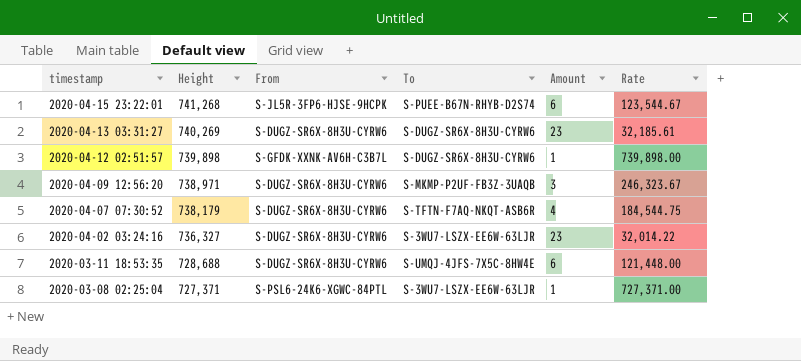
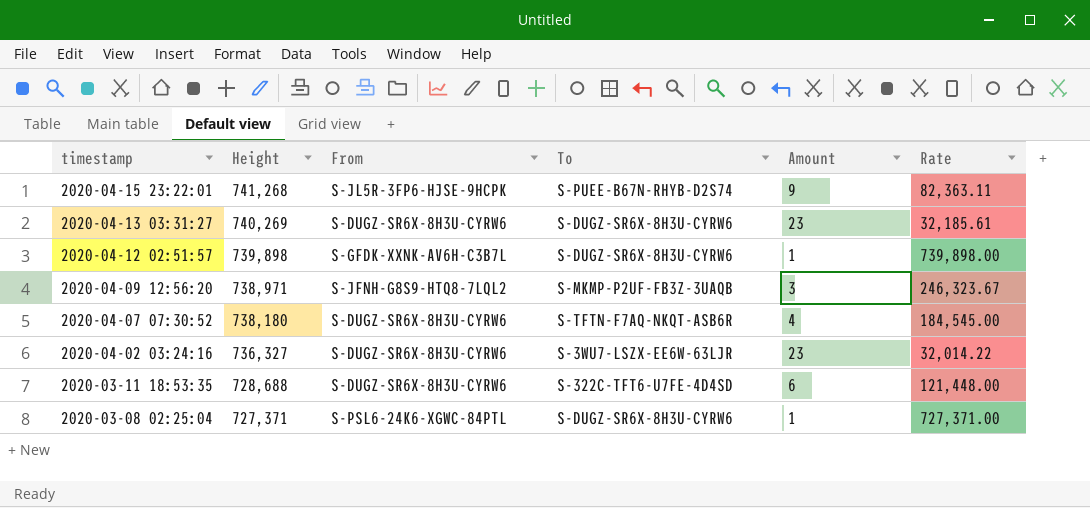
2020-04-15 23:22:01 | Amount: 6 -> 9
2020-04-15 23:22:01 | Rate: 123,544.67 -> 82,363.11
2020-04-09 12:56:20 | From: S-DUGZ-SR6X-8H3U-CYRW6 -> S-JFNH-G8S9-HTQ8-7LQL2
2020-04-07 07:30:52 | Height: 738,179 -> 738,180
2020-04-07 07:30:52 | Rate: 184,544.75 -> 184,545.00
2020-03-11 18:53:35 | To: S-UMQJ-4JFS-7X5C-8HW4E -> S-322C-TFT6-U7FE-4D4SD
2020-03-08 02:25:04 | To: S-3WU7-LSZX-EE6W-63LJR -> S-DUGZ-SR6X-8H3U-CYRW6

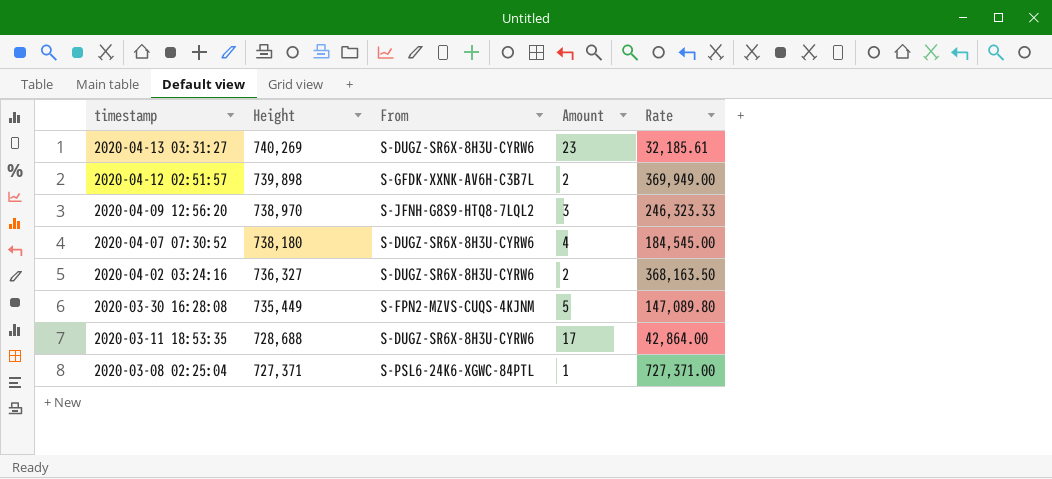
column To | position: 4 -> none
row 2020-04-15 23:22:01: 741,268 | S-JL5R-3FP6-HJSE-9HCPK | S-PUEE-B67N-RHYB-D2S74 | 9 | 82,363.11 -> none
2020-04-12 02:51:57 | Amount: 1 -> 2
2020-04-12 02:51:57 | Rate: 739,898.00 -> 369,949.00
2020-04-09 12:56:20 | Height: 738,971 -> 738,970
2020-04-09 12:56:20 | Rate: 246,323.67 -> 246,323.33
2020-04-02 03:24:16 | Amount: 23 -> 2
2020-04-02 03:24:16 | Rate: 32,014.22 -> 368,163.50
row 2020-03-30 16:28:08: none -> 735,449 | S-FPN2-MZVS-CUQS-4KJNM | 5 | 147,089.80
2020-03-11 18:53:35 | Amount: 6 -> 17
2020-03-11 18:53:35 | Rate: 121,448.00 -> 42,864.00

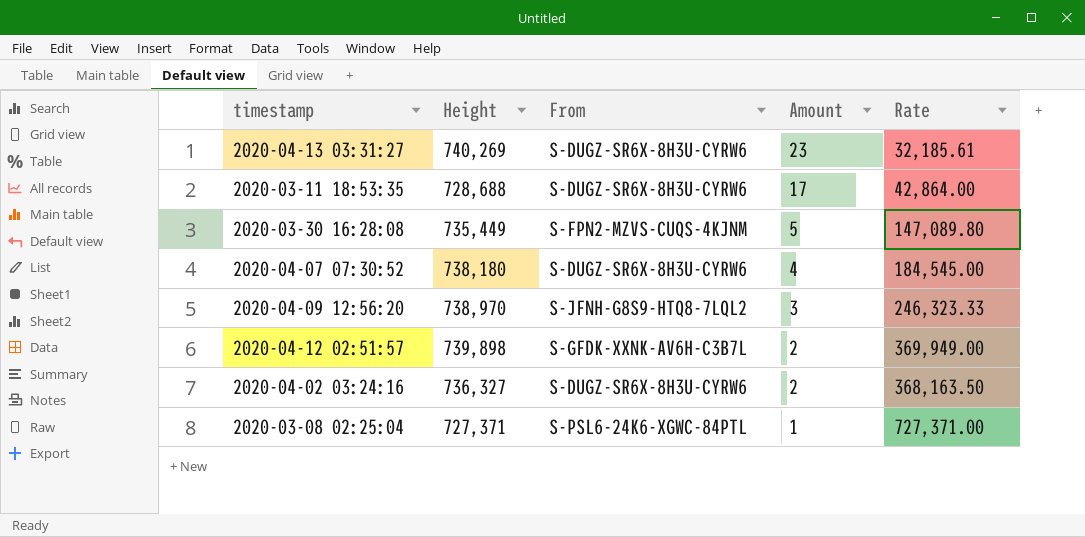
row order: timestamp descending -> Amount descending

